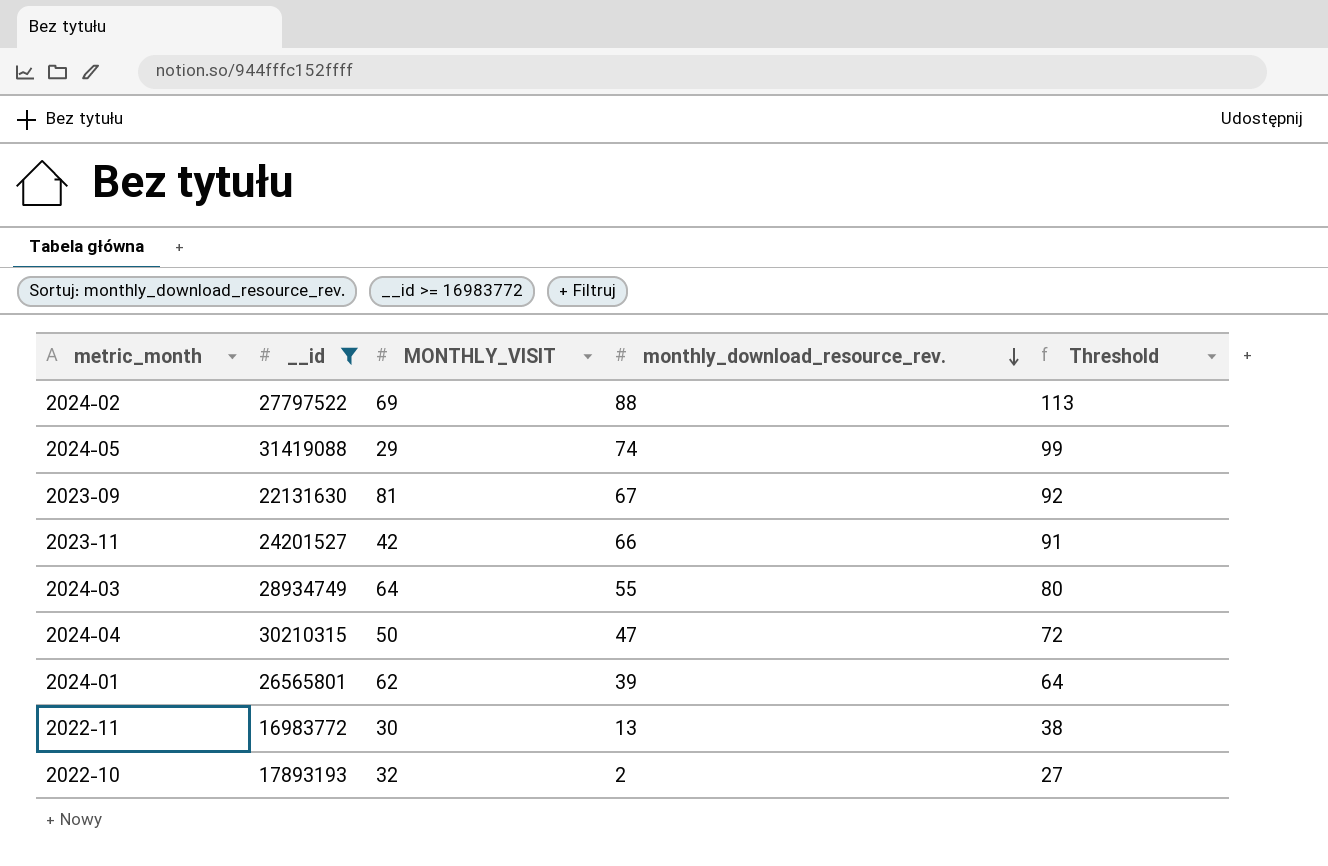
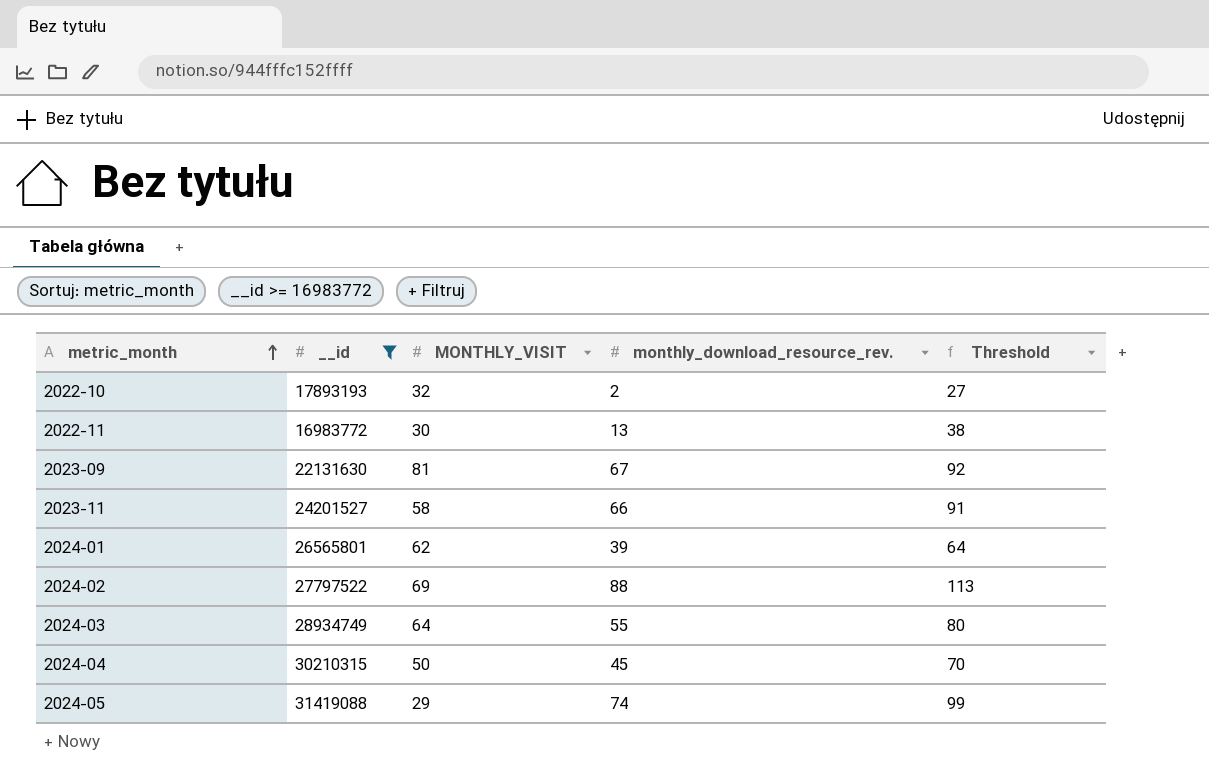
row order: monthly_download_resource_rev. descending -> metric_month ascending
2023-11 | MONTHLY_VISIT: 42 -> 58
2024-04 | monthly_download_resource_rev.: 47 -> 45
2024-04 | Threshold: 72 -> 70

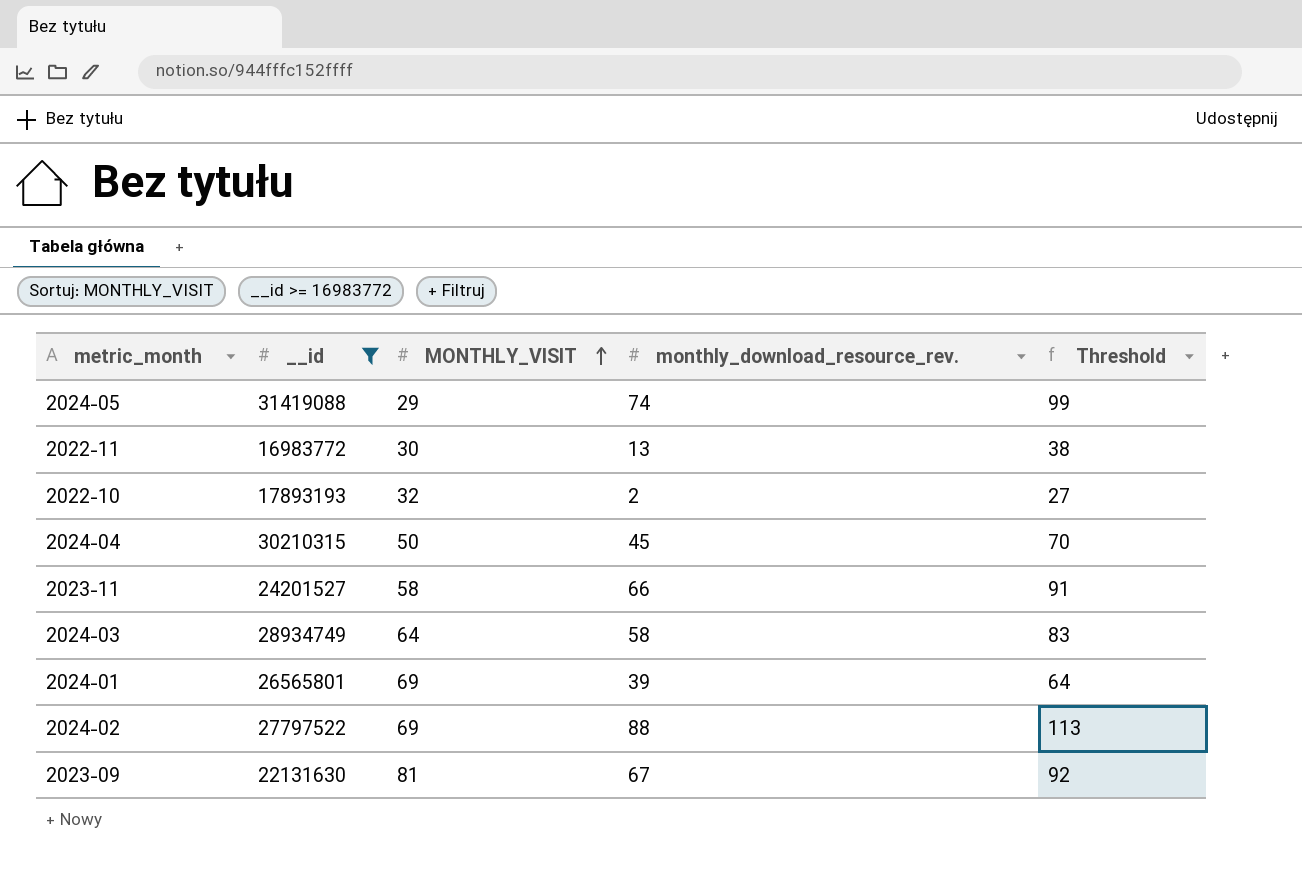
row order: metric_month ascending -> MONTHLY_VISIT ascending
2024-03 | monthly_download_resource_rev.: 55 -> 58
2024-03 | Threshold: 80 -> 83
2024-01 | MONTHLY_VISIT: 62 -> 69

